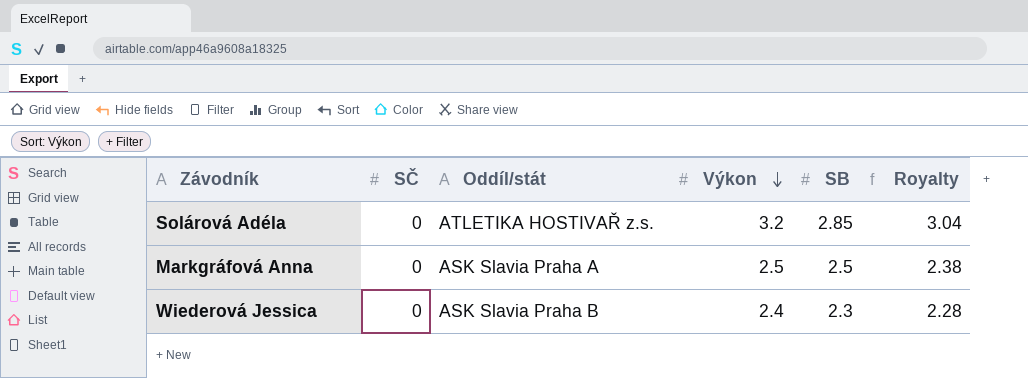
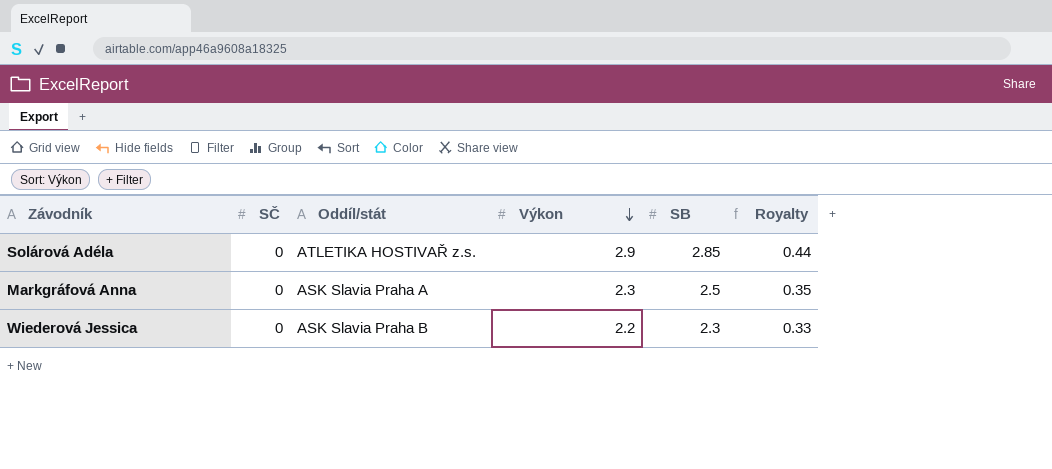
column Royalty | formula: [Výkon] * 0.95 -> [Výkon] * 0.15
Solárová Adéla | Výkon: 3.2 -> 2.9
Markgráfová Anna | Výkon: 2.5 -> 2.3
Wiederová Jessica | Výkon: 2.4 -> 2.2

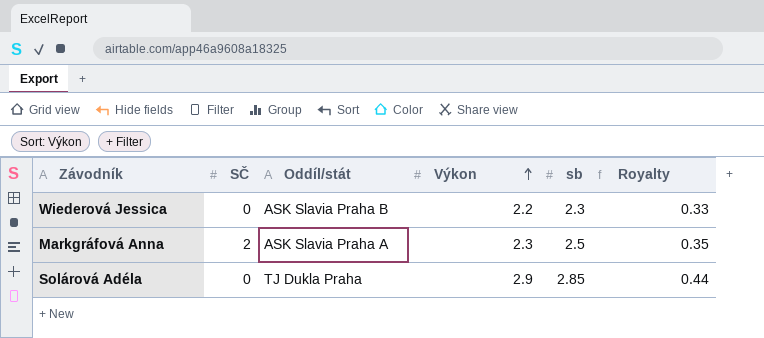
row order: Výkon descending -> Výkon ascending
column name: SB -> sb
Markgráfová Anna | SČ: 0 -> 2
Solárová Adéla | Oddíl/stát: ATLETIKA HOSTIVAŘ z.s. -> TJ Dukla Praha

